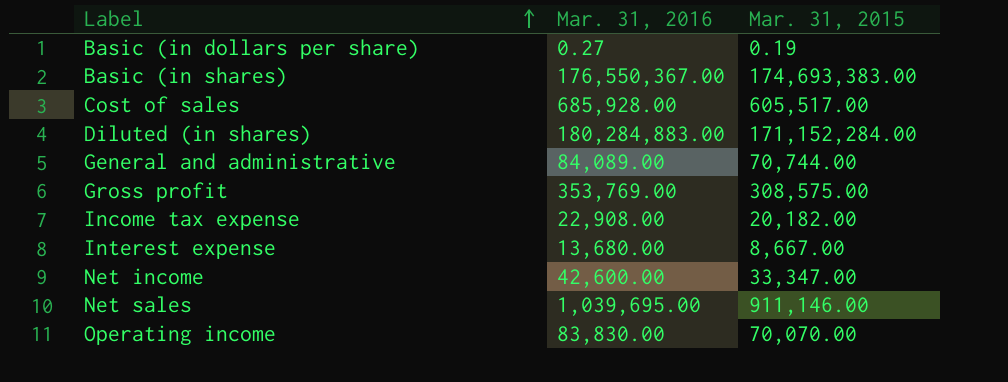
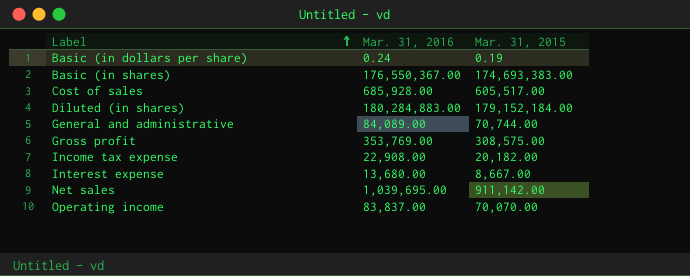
row Net income: 42,600.00 | 33,347.00 -> none
Basic (in dollars per share) | Mar. 31, 2016: 0.27 -> 0.24
Diluted (in shares) | Mar. 31, 2015: 171,152,284.00 -> 179,152,184.00
Net sales | Mar. 31, 2015: 911,146.00 -> 911,142.00
Operating income | Mar. 31, 2016: 83,830.00 -> 83,837.00

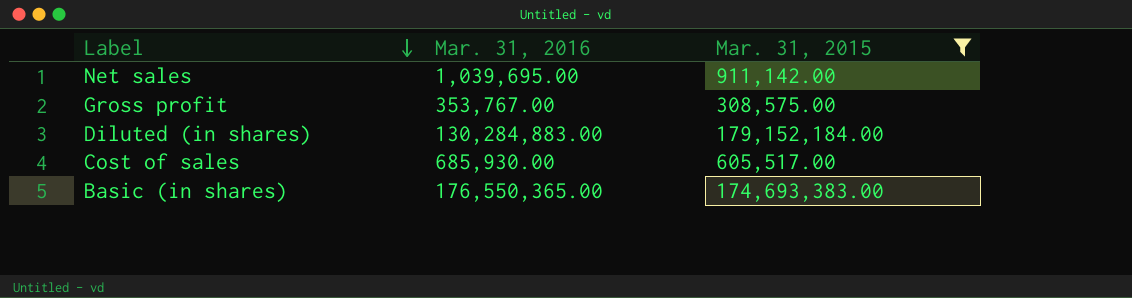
filter: none -> Mar. 31, 2015 >= 308,575.00
row order: Label ascending -> Label descending
Gross profit | Mar. 31, 2016: 353,769.00 -> 353,767.00
Diluted (in shares) | Mar. 31, 2016: 180,284,883.00 -> 130,284,883.00
Cost of sales | Mar. 31, 2016: 685,928.00 -> 685,930.00
Basic (in shares) | Mar. 31, 2016: 176,550,367.00 -> 176,550,365.00

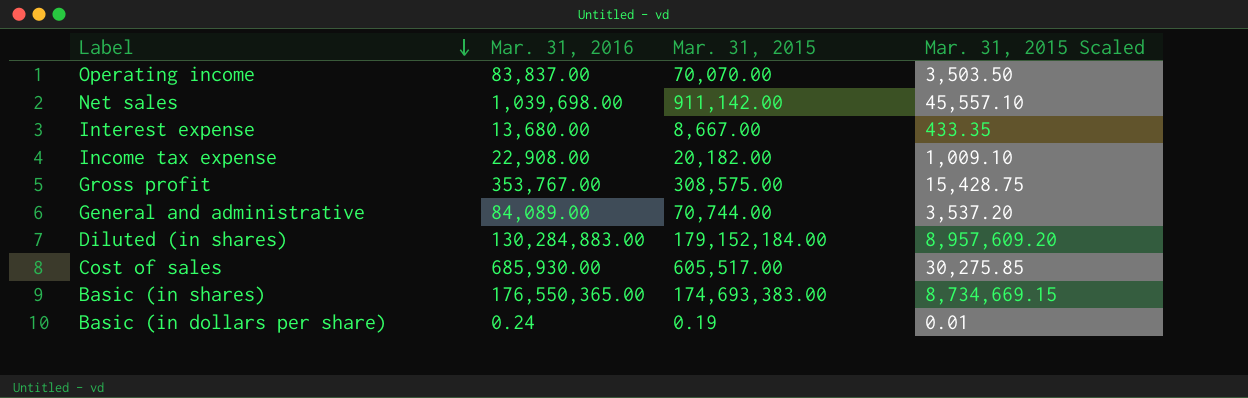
filter: Mar. 31, 2015 >= 308,575.00 -> none
column Mar. 31, 2015 Scaled | formula: none -> [Mar. 31, 2015] * 0.05
Net sales | Mar. 31, 2016: 1,039,695.00 -> 1,039,698.00

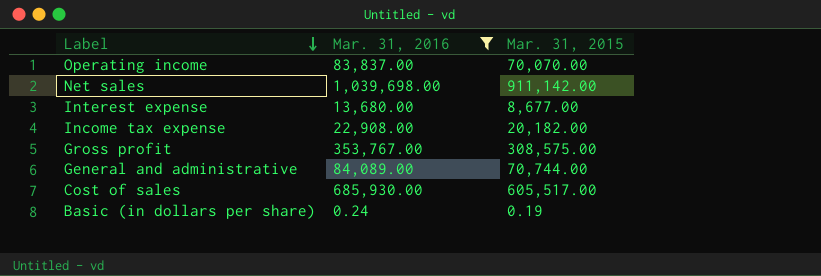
filter: none -> Mar. 31, 2016 <= 1,039,698.00
column Mar. 31, 2015 Scaled | formula: [Mar. 31, 2015] * 0.05 -> none
Interest expense | Mar. 31, 2015: 8,667.00 -> 8,677.00

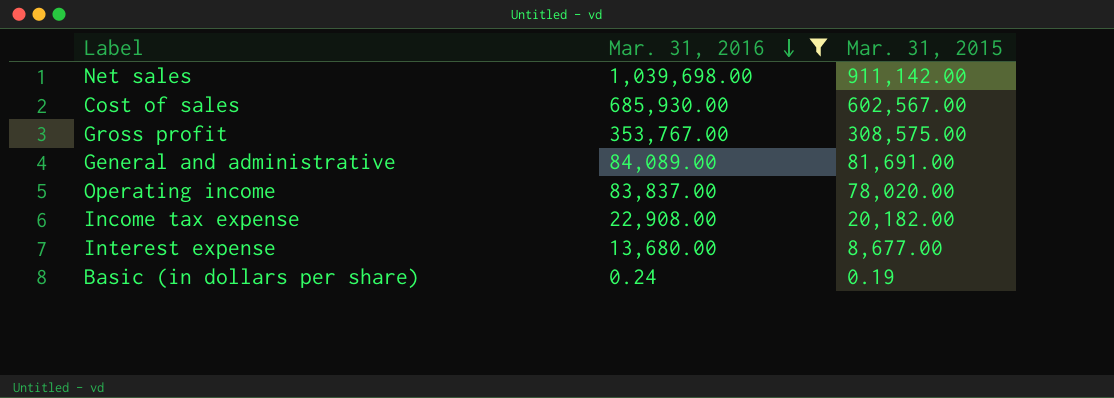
row order: Label descending -> Mar. 31, 2016 descending
Cost of sales | Mar. 31, 2015: 605,517.00 -> 602,567.00
General and administrative | Mar. 31, 2015: 70,744.00 -> 81,691.00
Operating income | Mar. 31, 2015: 70,070.00 -> 78,020.00

